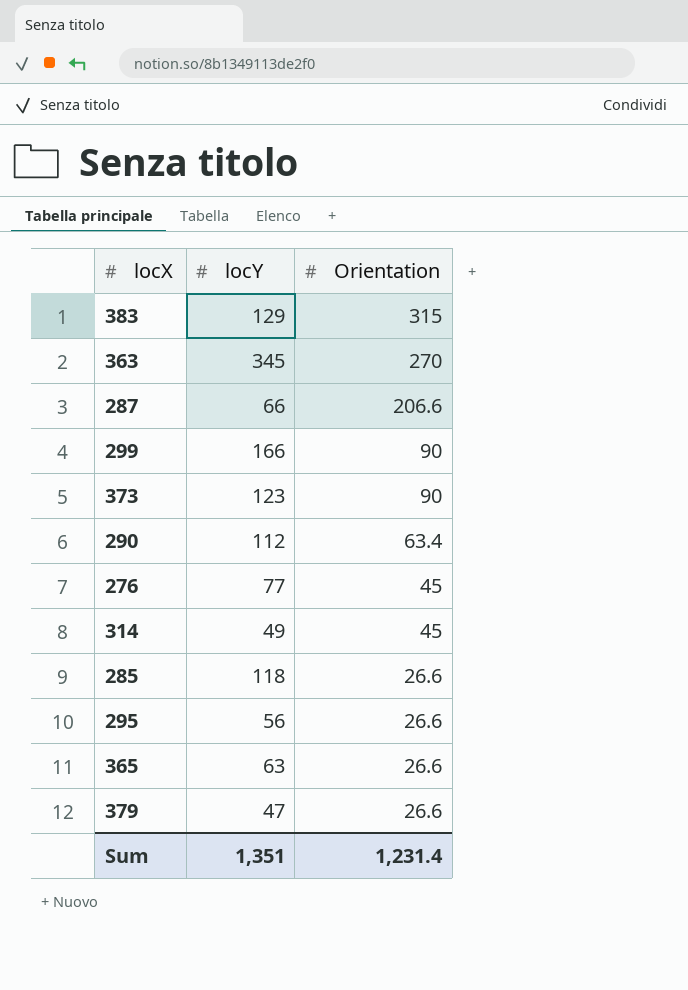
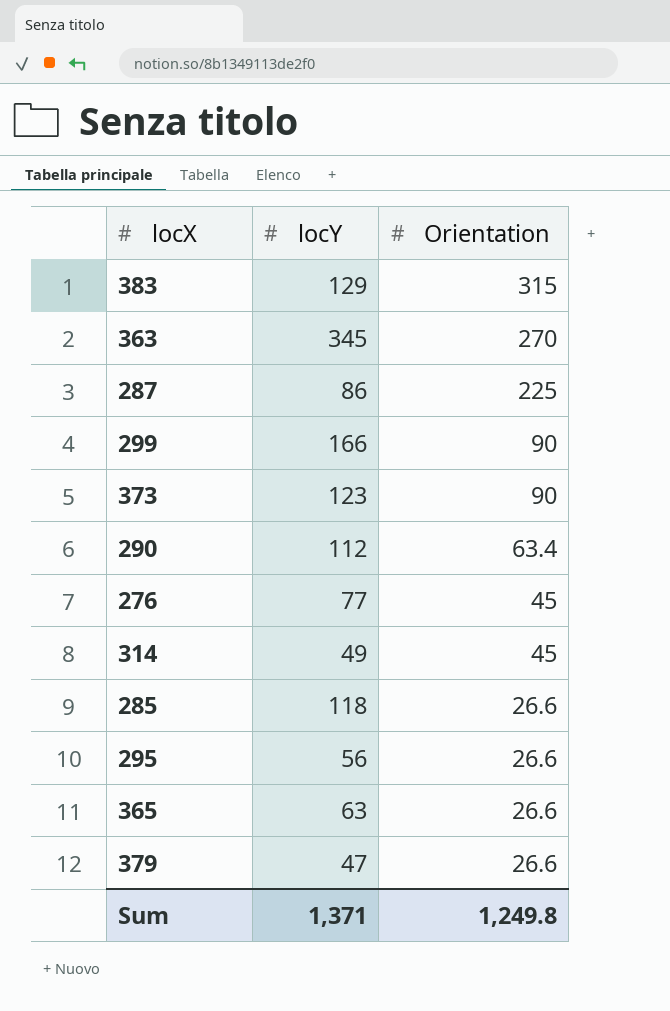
287 | locY: 66 -> 86
287 | Orientation: 206.6 -> 225
Sum | locY: 1,351 -> 1,371
Sum | Orientation: 1,231.4 -> 1,249.8

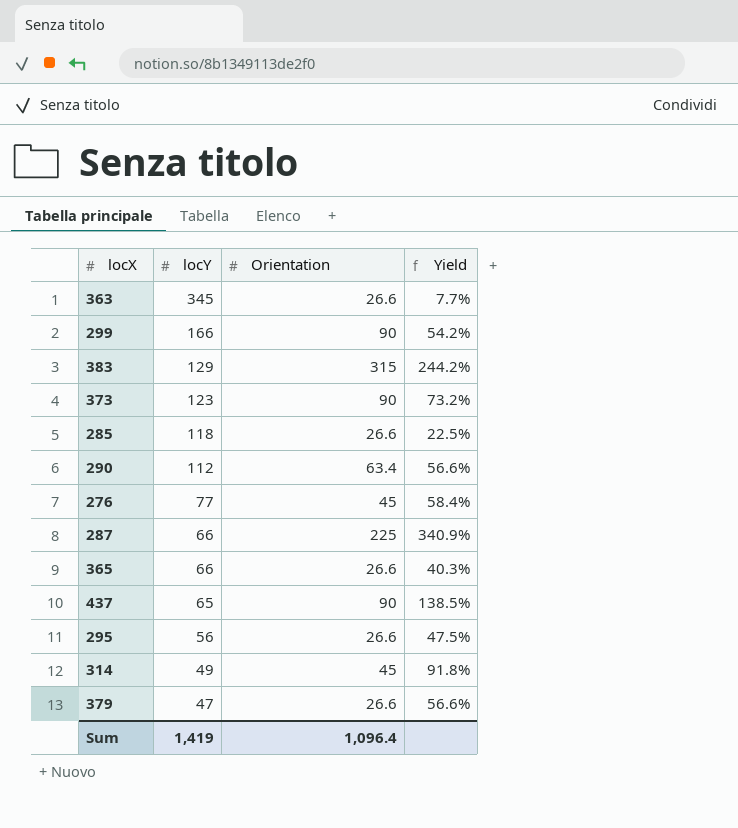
row order: Orientation descending -> locY descending
column Yield | formula: none -> [Orientation] / [locY]
363 | Orientation: 270 -> 26.6
287 | locY: 86 -> 66
365 | locY: 63 -> 66
row 437: none -> 65 | 90 | 138.5%
Sum | locY: 1,371 -> 1,419
Sum | Orientation: 1,249.8 -> 1,096.4

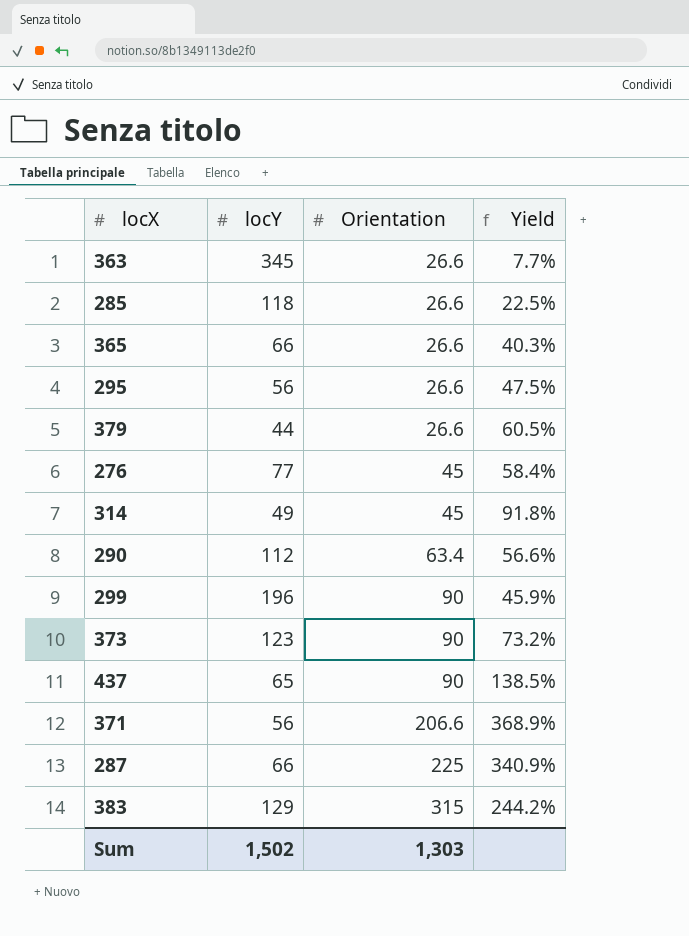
row order: locY descending -> Orientation ascending
379 | locY: 47 -> 44
379 | Yield: 56.6% -> 60.5%
299 | locY: 166 -> 196
299 | Yield: 54.2% -> 45.9%
row 371: none -> 56 | 206.6 | 368.9%
Sum | locY: 1,419 -> 1,502
Sum | Orientation: 1,096.4 -> 1,303

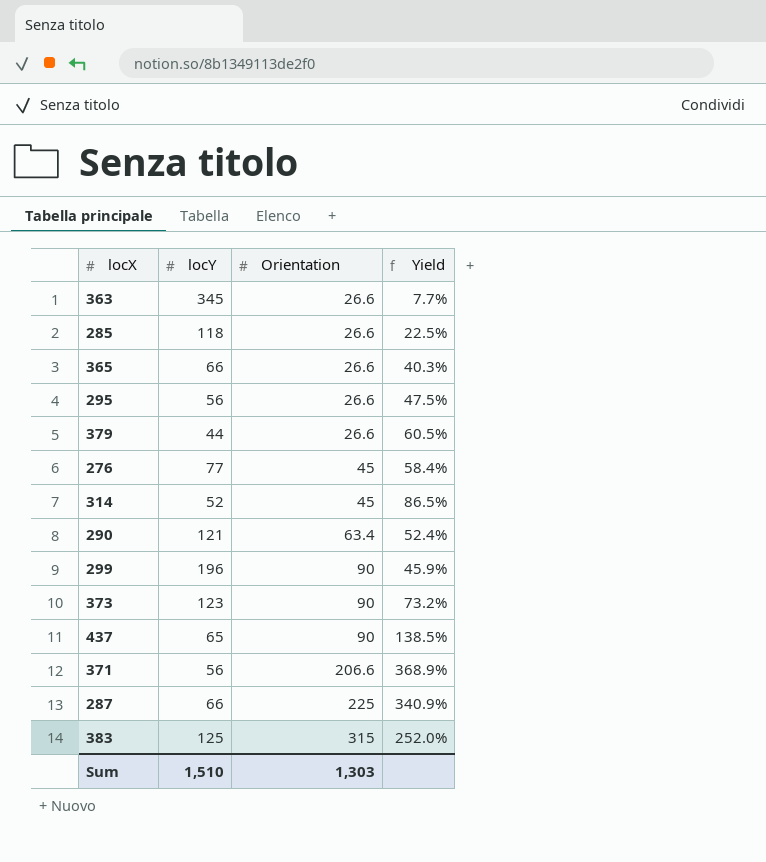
314 | locY: 49 -> 52
314 | Yield: 91.8% -> 86.5%
290 | locY: 112 -> 121
290 | Yield: 56.6% -> 52.4%
383 | locY: 129 -> 125
383 | Yield: 244.2% -> 252.0%
Sum | locY: 1,502 -> 1,510

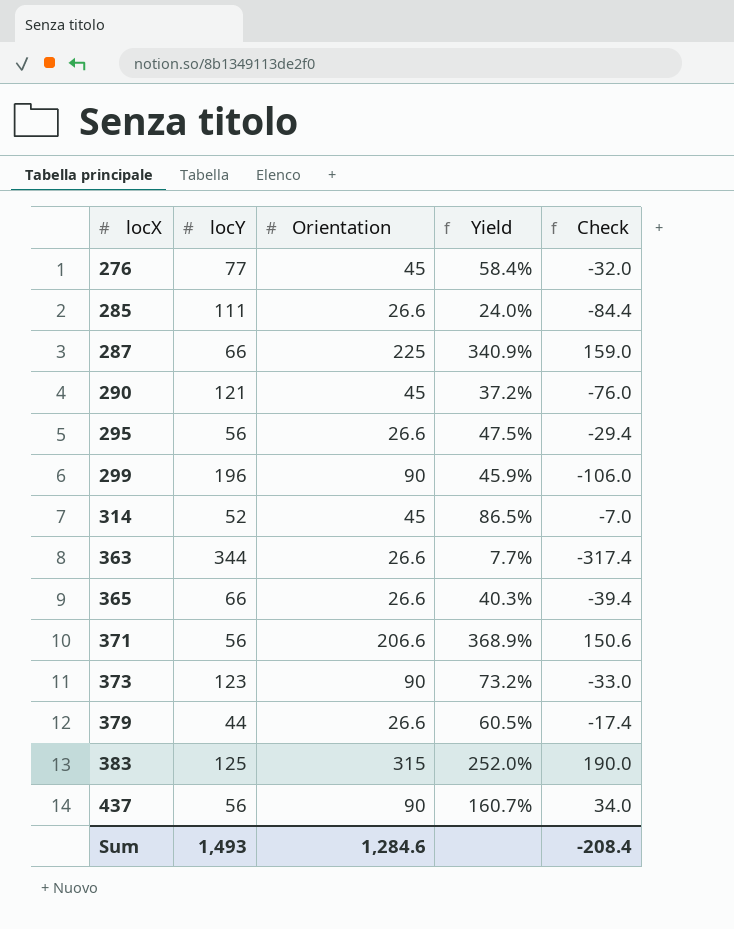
row order: Orientation ascending -> locX ascending
column Check | formula: none -> [Orientation] - [locY]
285 | locY: 118 -> 111
285 | Yield: 22.5% -> 24.0%
290 | Orientation: 63.4 -> 45
290 | Yield: 52.4% -> 37.2%
363 | locY: 345 -> 344
437 | locY: 65 -> 56
437 | Yield: 138.5% -> 160.7%
Sum | locY: 1,510 -> 1,493
Sum | Orientation: 1,303 -> 1,284.6

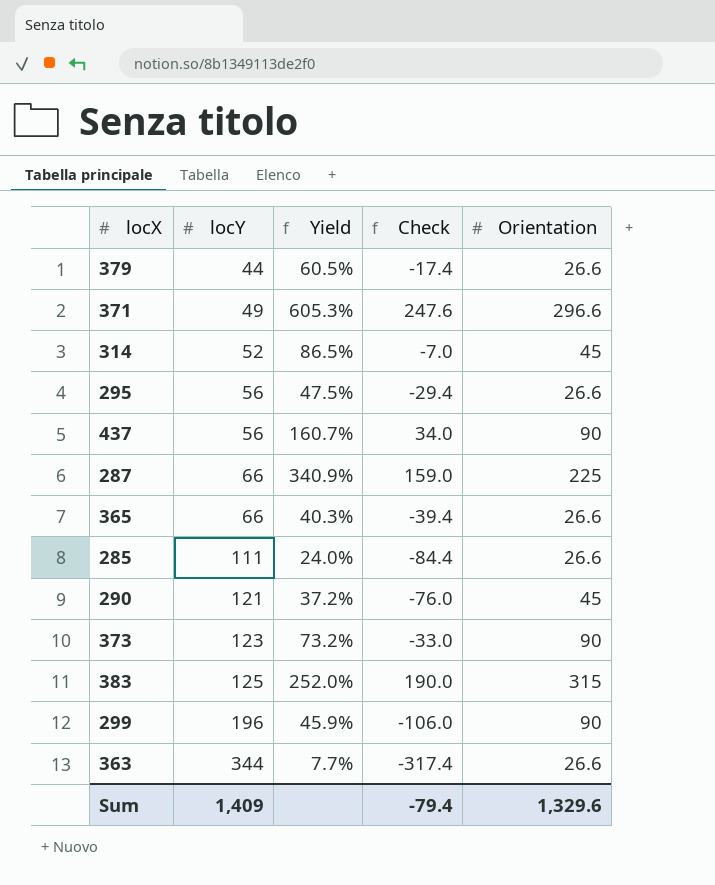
row order: locX ascending -> locY ascending
column Orientation | position: 3 -> 5
row 276: 77 | 45 | 58.4% | -32.0 -> none
371 | locY: 56 -> 49
371 | Yield: 368.9% -> 605.3%
371 | Check: 150.6 -> 247.6
371 | Orientation: 206.6 -> 296.6
Sum | locY: 1,493 -> 1,409
Sum | Check: -208.4 -> -79.4
Sum | Orientation: 1,284.6 -> 1,329.6

